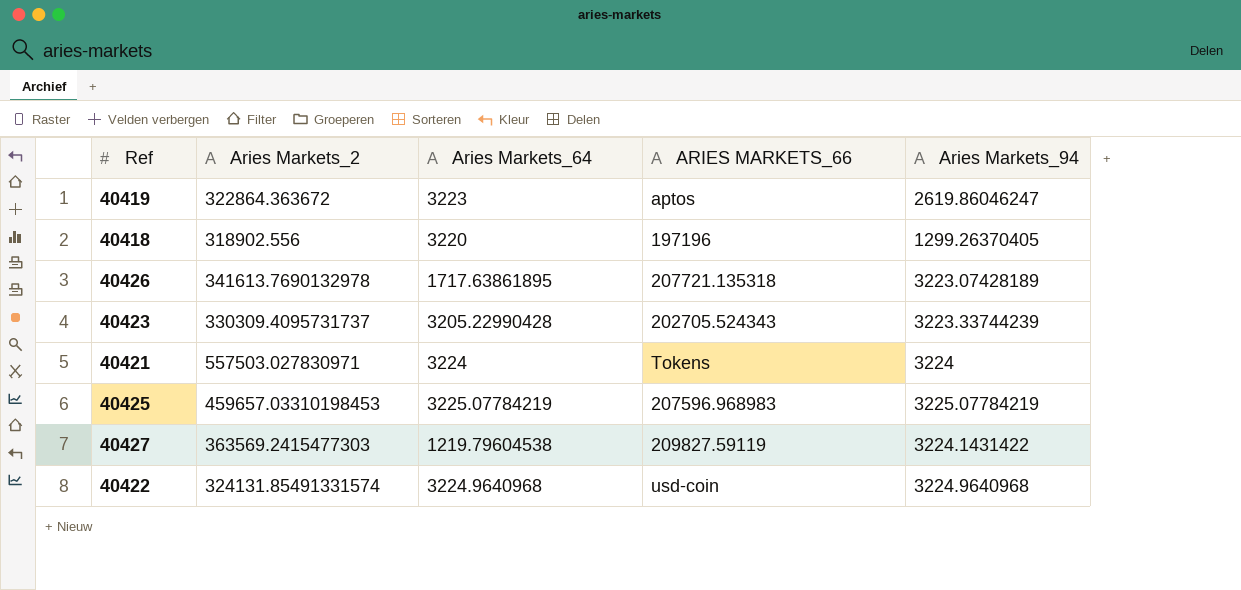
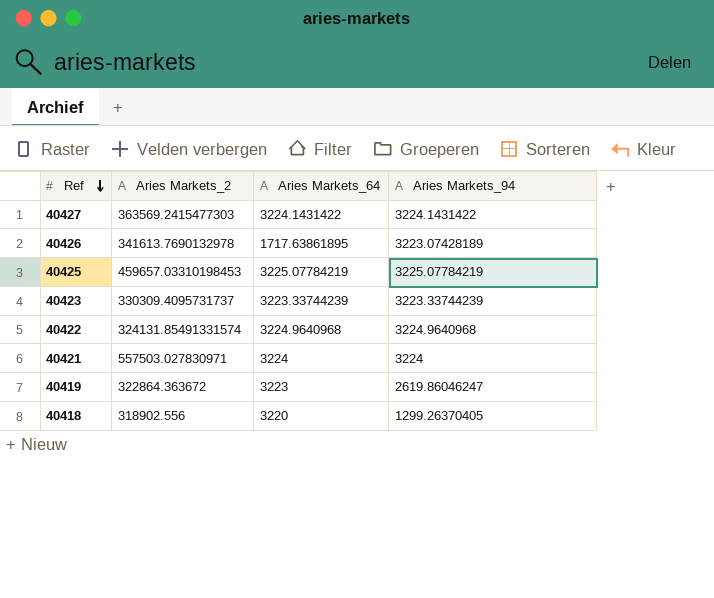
row order: none -> Ref descending
column ARIES MARKETS_66 | position: 4 -> none
40427 | Aries Markets_64: 1219.79604538 -> 3224.1431422
40423 | Aries Markets_64: 3205.22990428 -> 3223.33744239

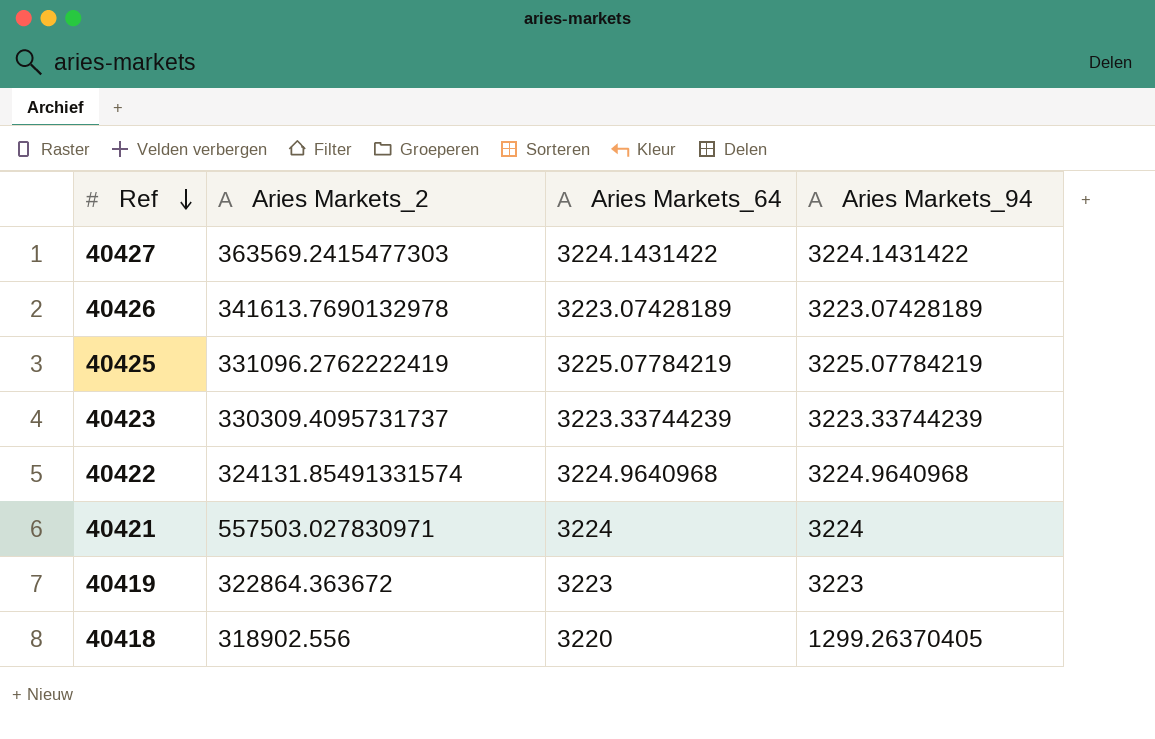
40426 | Aries Markets_64: 1717.63861895 -> 3223.07428189
40425 | Aries Markets_2: 459657.03310198453 -> 331096.2762222419
40419 | Aries Markets_94: 2619.86046247 -> 3223

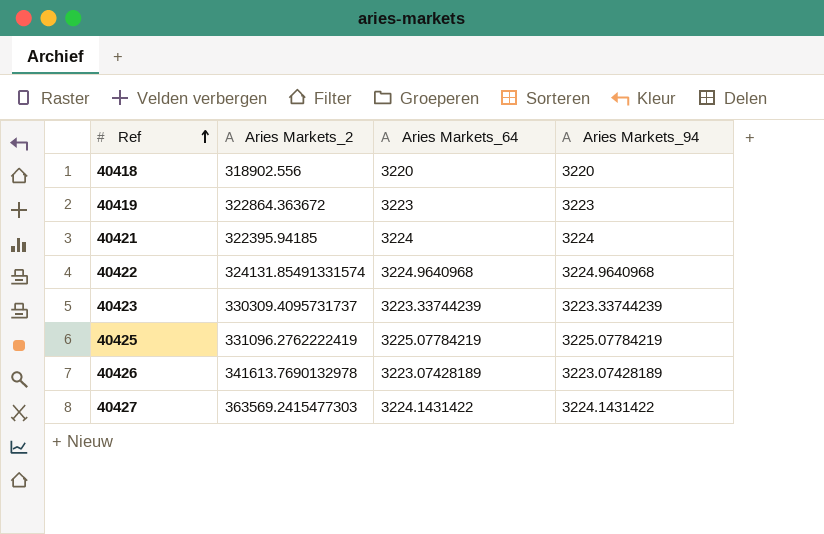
row order: Ref descending -> Ref ascending
40418 | Aries Markets_94: 1299.26370405 -> 3220
40421 | Aries Markets_2: 557503.027830971 -> 322395.94185

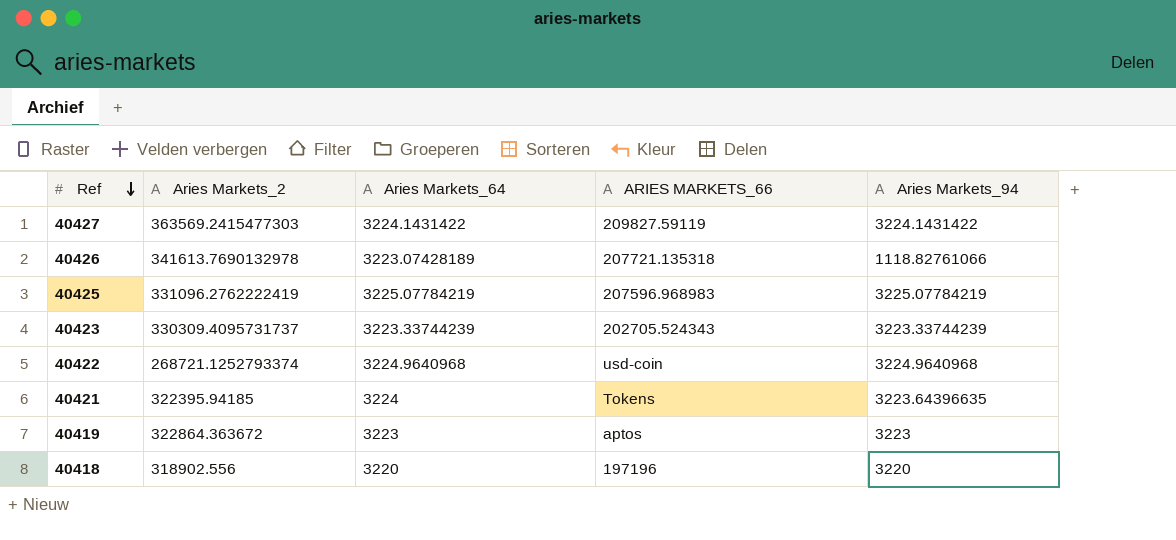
row order: Ref ascending -> Ref descending
column ARIES MARKETS_66 | position: none -> 4
40426 | Aries Markets_94: 3223.07428189 -> 1118.82761066
40422 | Aries Markets_2: 324131.85491331574 -> 268721.1252793374
40421 | Aries Markets_94: 3224 -> 3223.64396635

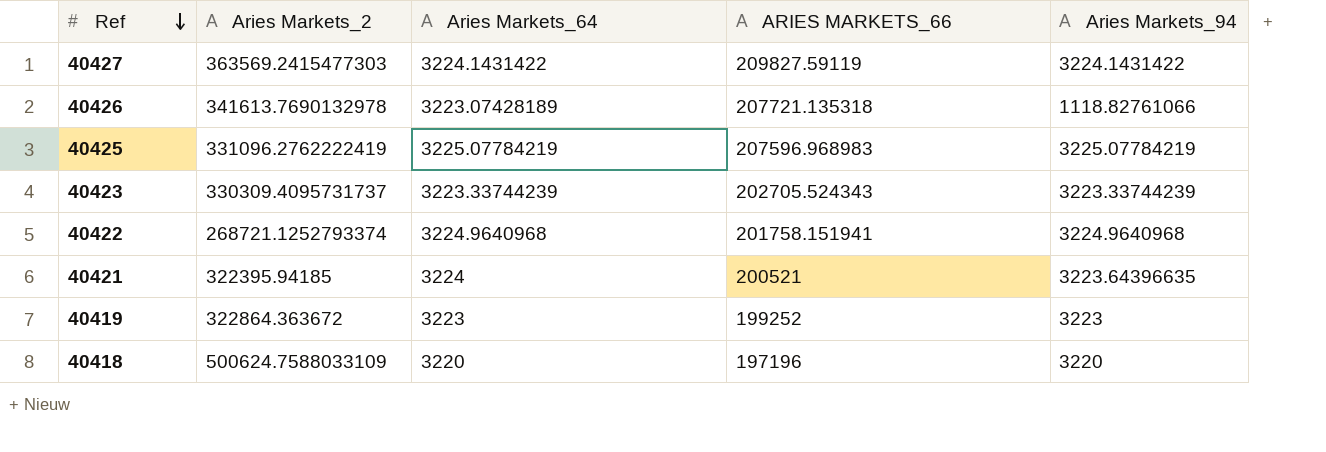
40422 | ARIES MARKETS_66: usd-coin -> 201758.151941
40421 | ARIES MARKETS_66: Tokens -> 200521
40419 | ARIES MARKETS_66: aptos -> 199252
40418 | Aries Markets_2: 318902.556 -> 500624.7588033109

